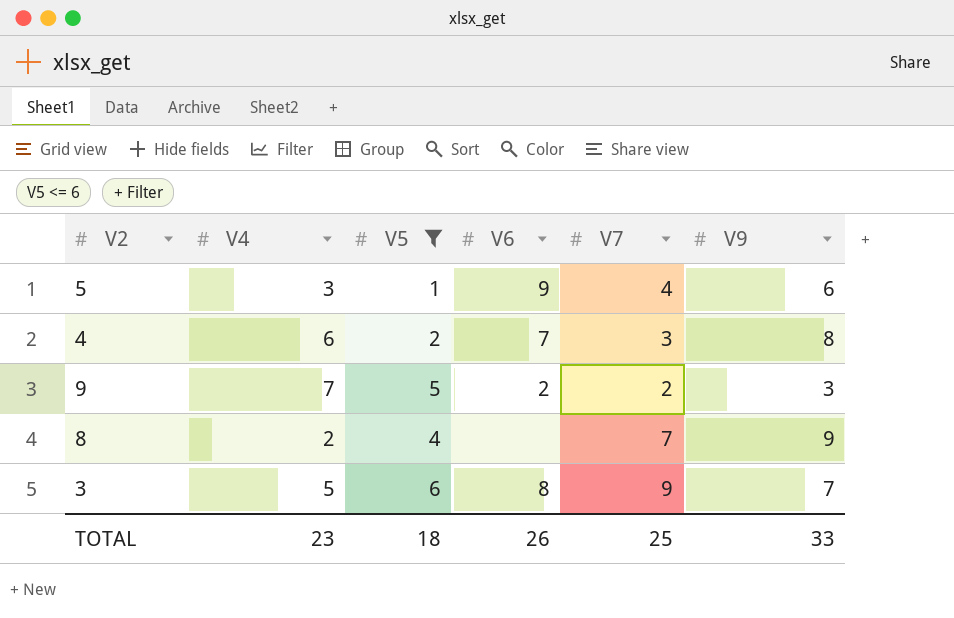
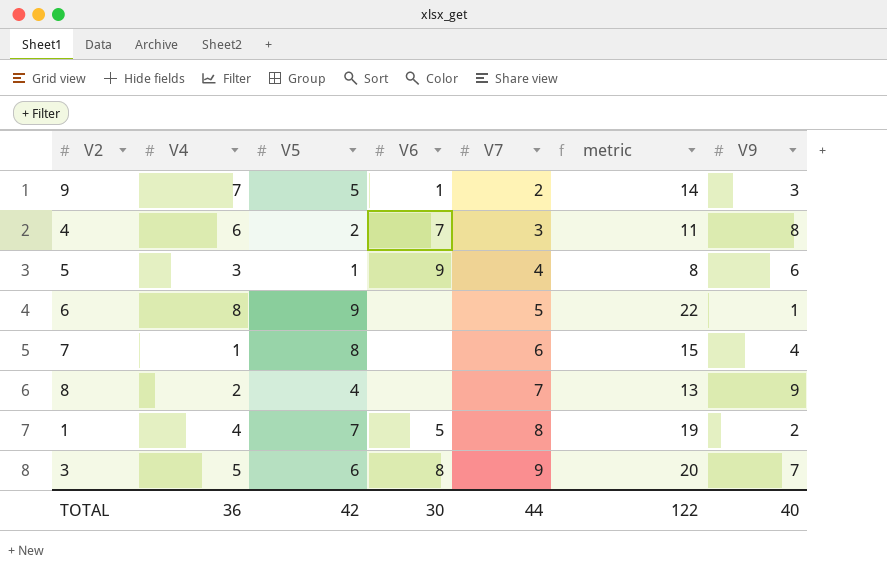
filter: V5 <= 6 -> none
row order: none -> V7 ascending
column metric | formula: none -> [V4] + [V5] + [V7]
9 | V6: 2 -> 1
TOTAL | V4: 23 -> 36
TOTAL | V5: 18 -> 42
TOTAL | V6: 26 -> 30
TOTAL | V7: 25 -> 44
TOTAL | V9: 33 -> 40

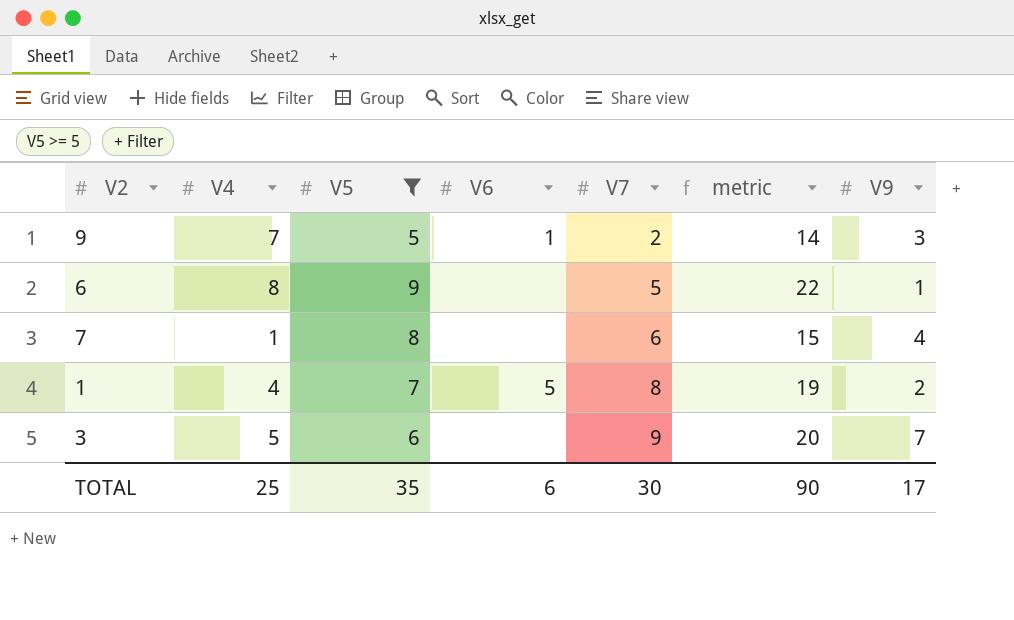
filter: none -> V5 >= 5
3 | V6: 8 -> none
TOTAL | V4: 36 -> 25
TOTAL | V5: 42 -> 35
TOTAL | V6: 30 -> 6
TOTAL | V7: 44 -> 30
TOTAL | metric: 122 -> 90
TOTAL | V9: 40 -> 17

